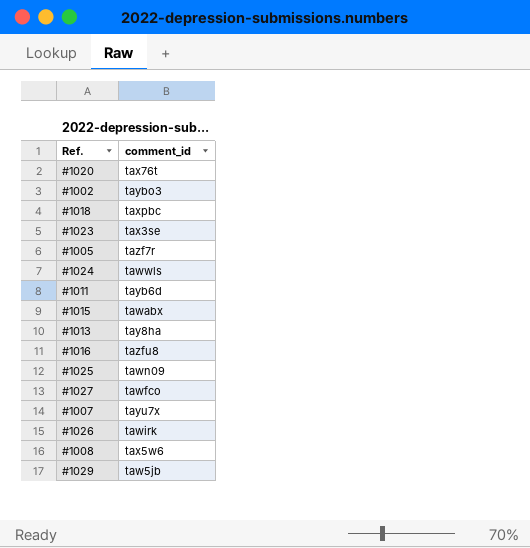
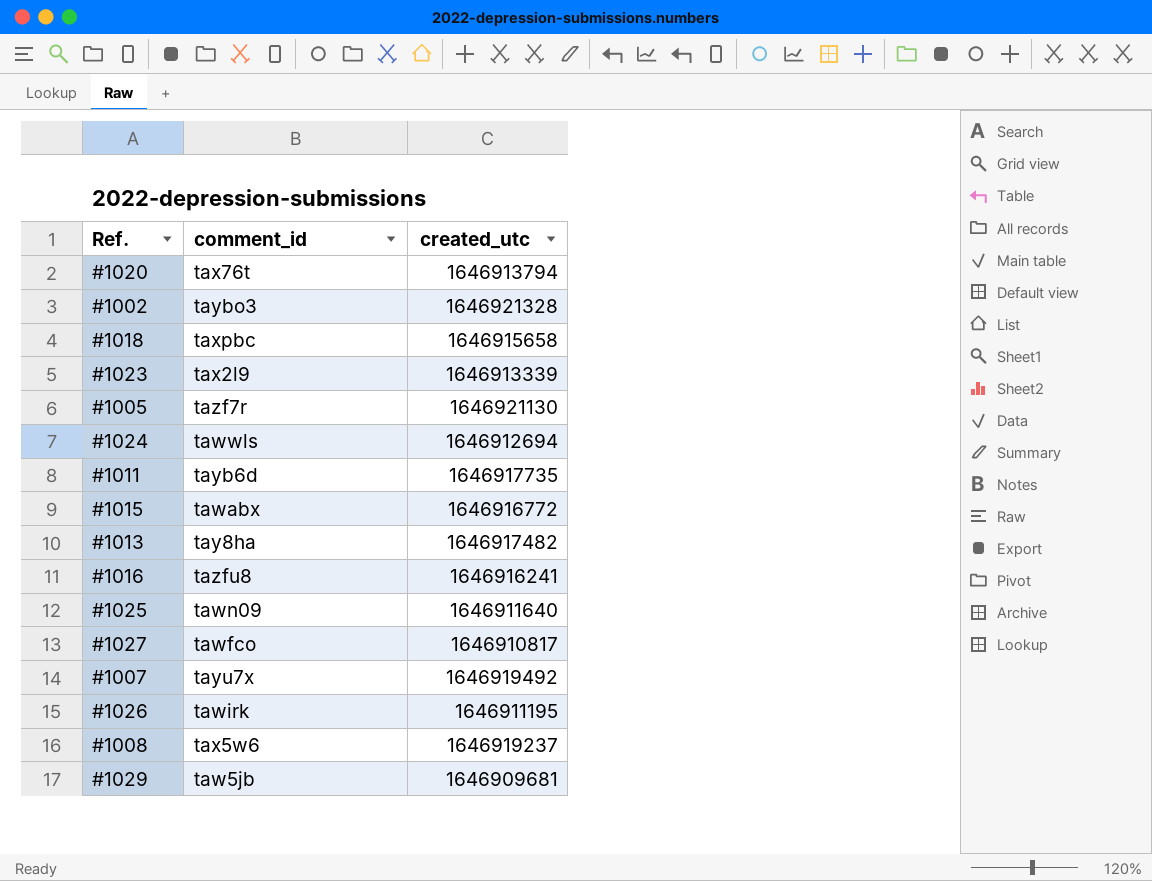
column created_utc | position: none -> 3
#1023 | comment_id: tax3se -> tax2l9

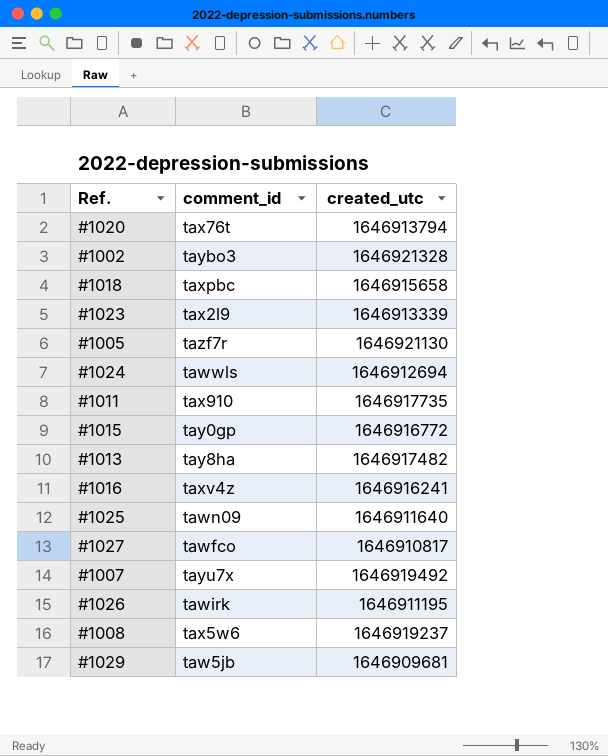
#1011 | comment_id: tayb6d -> tax910
#1015 | comment_id: tawabx -> tay0gp
#1016 | comment_id: tazfu8 -> taxv4z

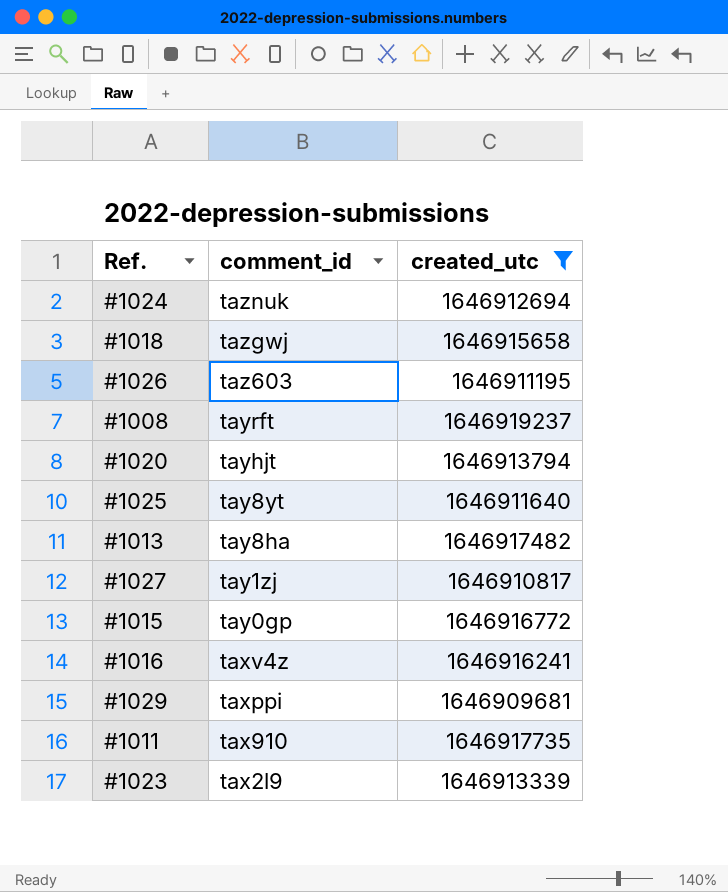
filter: none -> created_utc <= 1646919237
row order: none -> comment_id descending
#1024 | comment_id: tawwls -> taznuk
#1018 | comment_id: taxpbc -> tazgwj
#1026 | comment_id: tawirk -> taz603
#1008 | comment_id: tax5w6 -> tayrft
#1020 | comment_id: tax76t -> tayhjt
#1025 | comment_id: tawn09 -> tay8yt
#1027 | comment_id: tawfco -> tay1zj
#1029 | comment_id: taw5jb -> taxppi

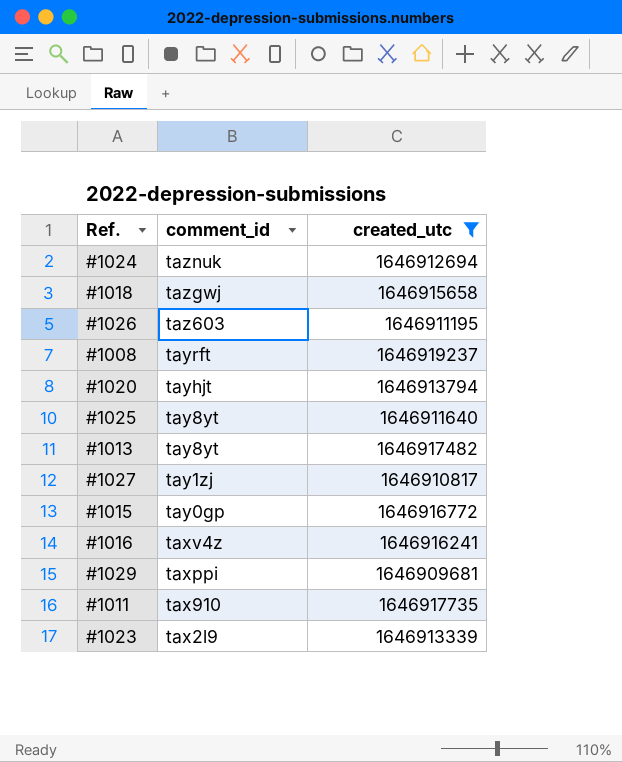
#1013 | comment_id: tay8ha -> tay8yt

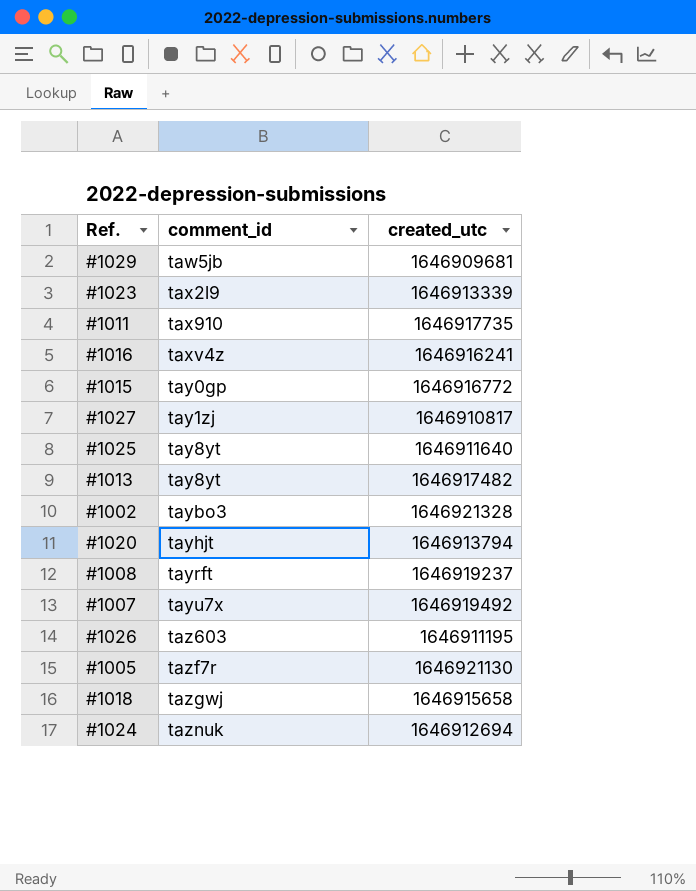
filter: created_utc <= 1646919237 -> none
row order: comment_id descending -> comment_id ascending
#1029 | comment_id: taxppi -> taw5jb

